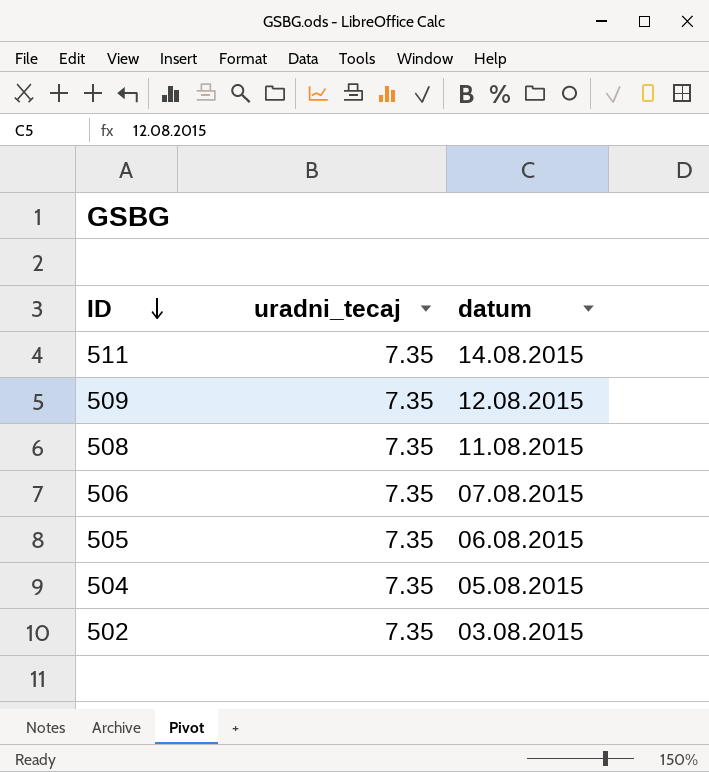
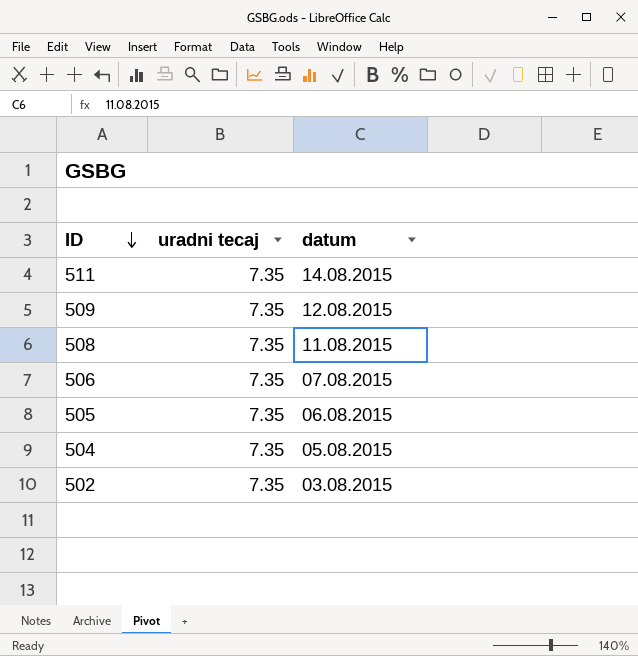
column name: uradni_tecaj -> uradni tecaj

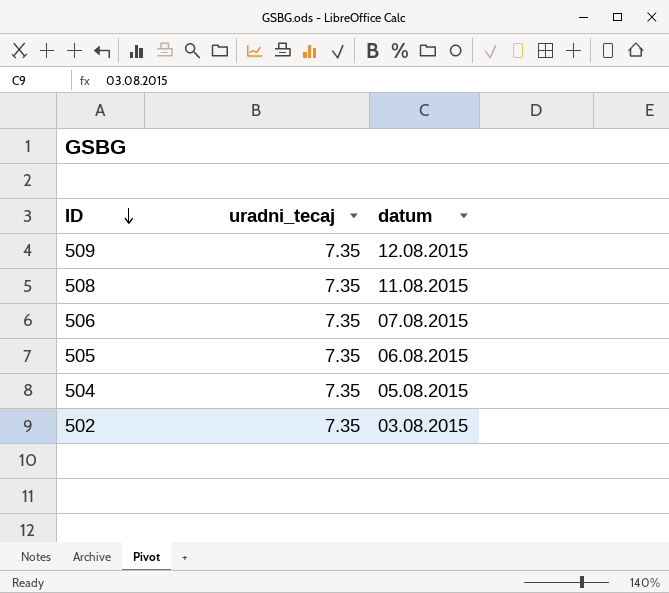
column name: uradni tecaj -> uradni_tecaj
row 511: 7.35 | 14.08.2015 -> none

